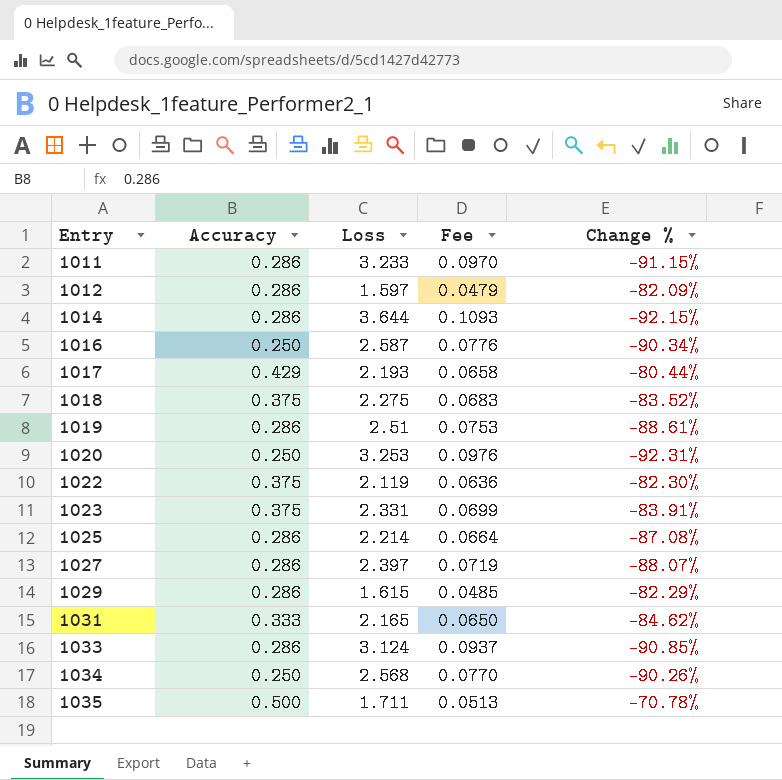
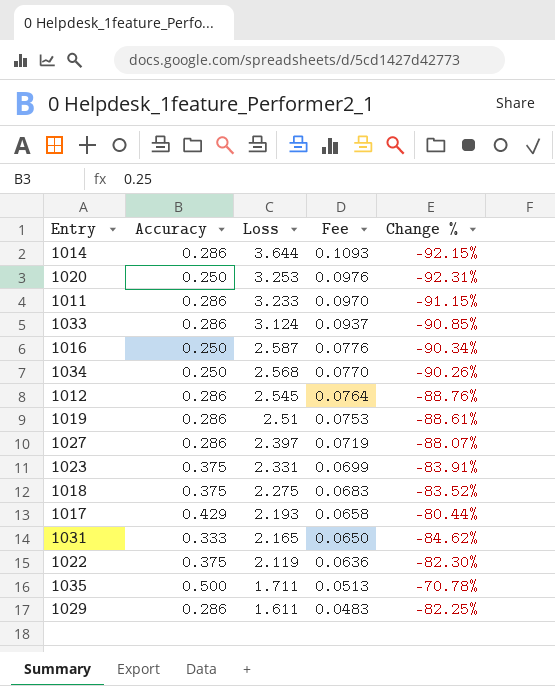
row order: Entry ascending -> Loss descending
row 1025: 0.286 | 2.214 | 0.0664 | -87.08% -> none
1012 | Loss: 1.597 -> 2.545
1012 | Fee: 0.0479 -> 0.0764
1012 | Change %: -82.09% -> -88.76%
1029 | Loss: 1.615 -> 1.611
1029 | Fee: 0.0485 -> 0.0483
1029 | Change %: -82.29% -> -82.25%

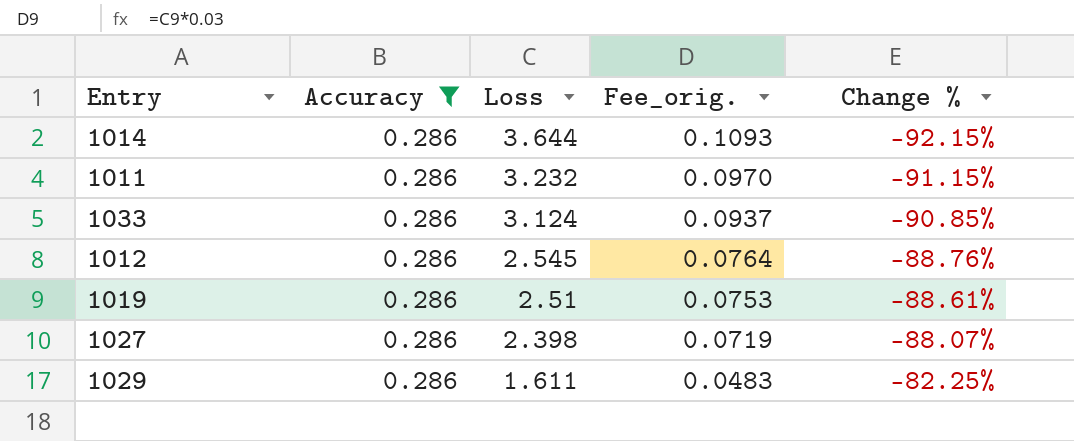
filter: none -> Accuracy = 0.286
column name: Fee -> Fee_orig.
1011 | Loss: 3.233 -> 3.232
1027 | Loss: 2.397 -> 2.398

